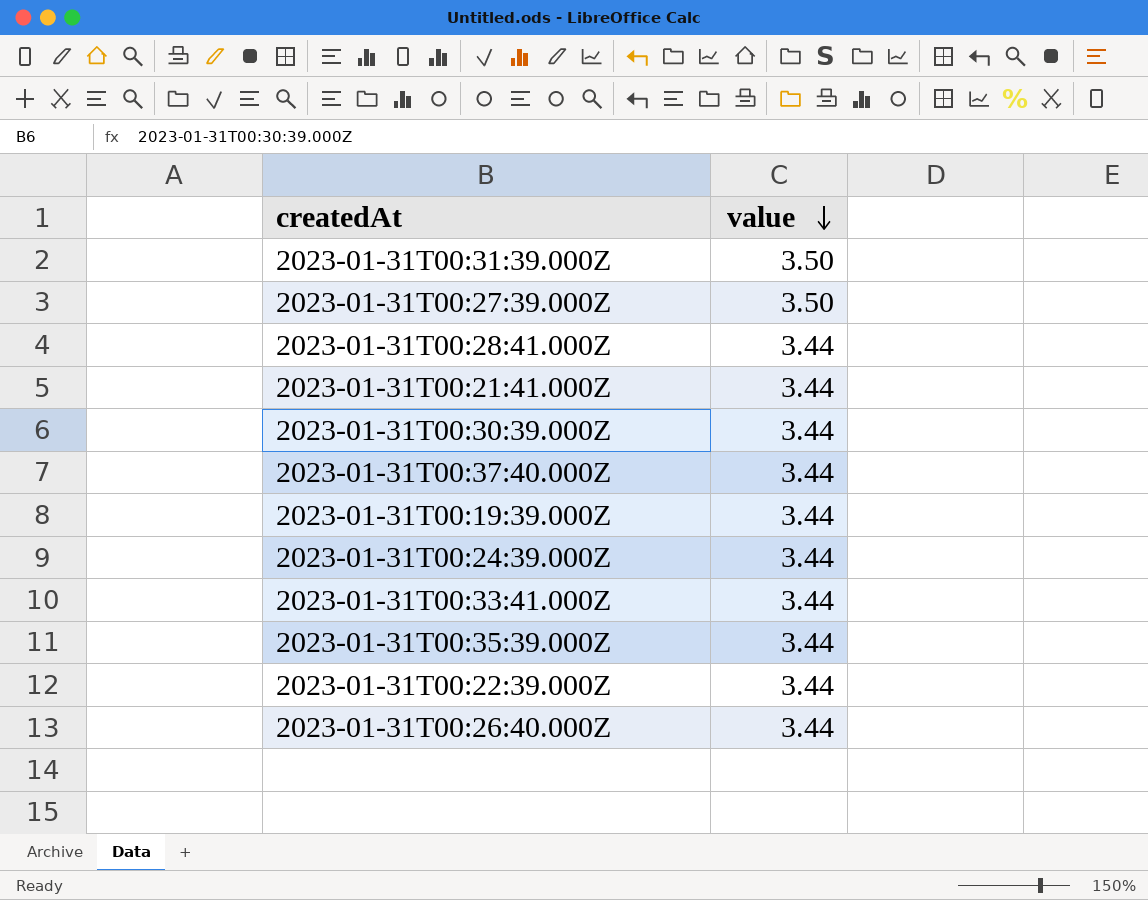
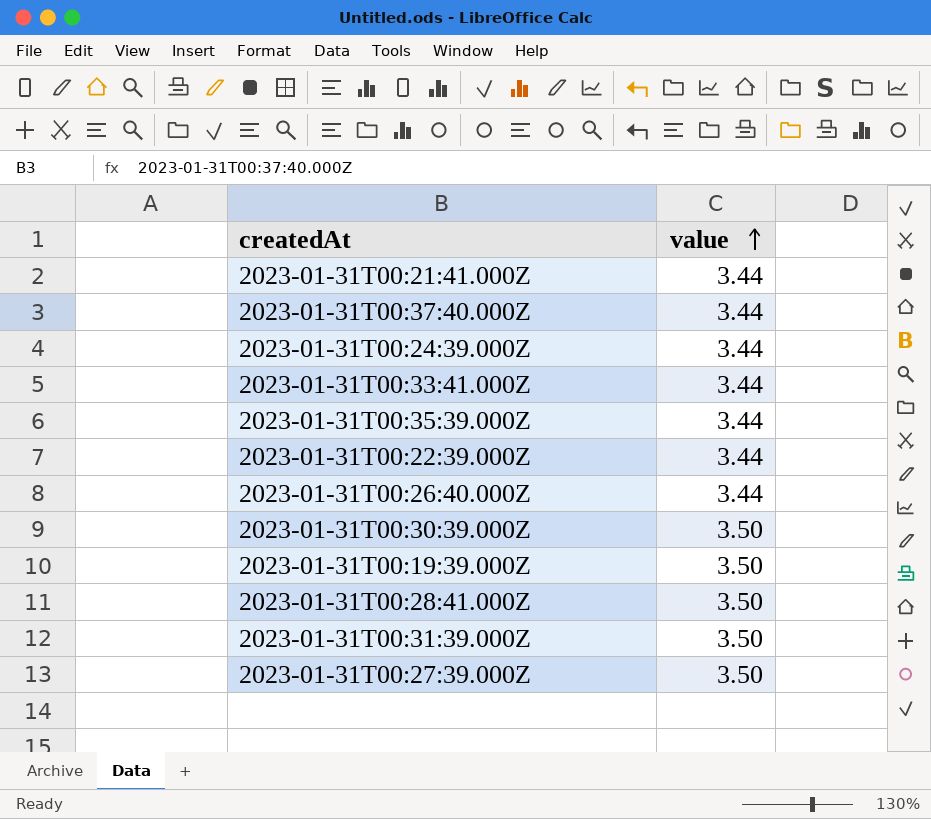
row order: value descending -> value ascending
2023-01-31T00:30:39.000Z | value: 3.44 -> 3.50
2023-01-31T00:19:39.000Z | value: 3.44 -> 3.50
2023-01-31T00:28:41.000Z | value: 3.44 -> 3.50

